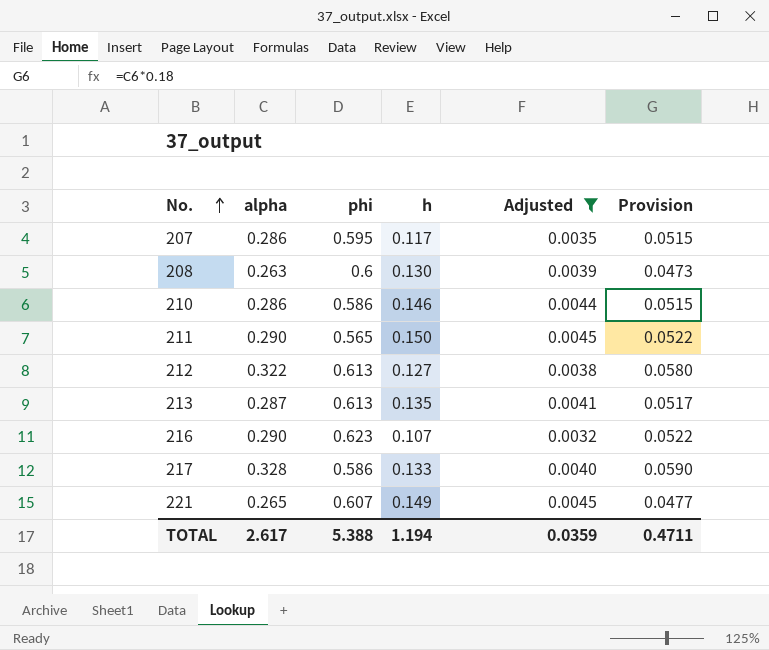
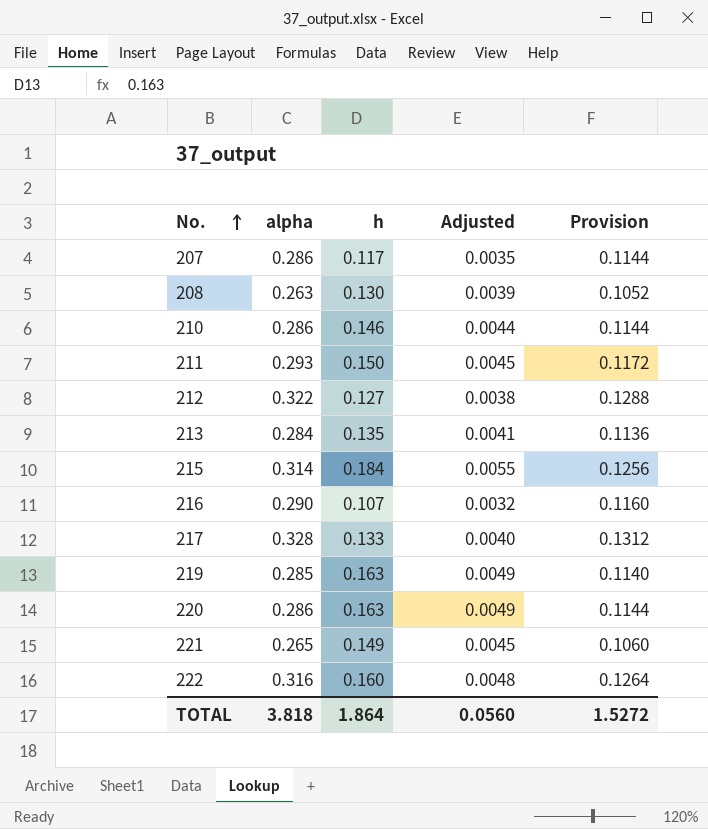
filter: Adjusted <= 0.0045 -> none
column phi | position: 3 -> none
column Provision | formula: [alpha] * 0.18 -> [alpha] * 0.4
211 | alpha: 0.290 -> 0.293
213 | alpha: 0.287 -> 0.284
TOTAL | alpha: 2.617 -> 3.818
TOTAL | h: 1.194 -> 1.864
TOTAL | Adjusted: 0.0359 -> 0.0560
TOTAL | Provision: 0.4711 -> 1.5272

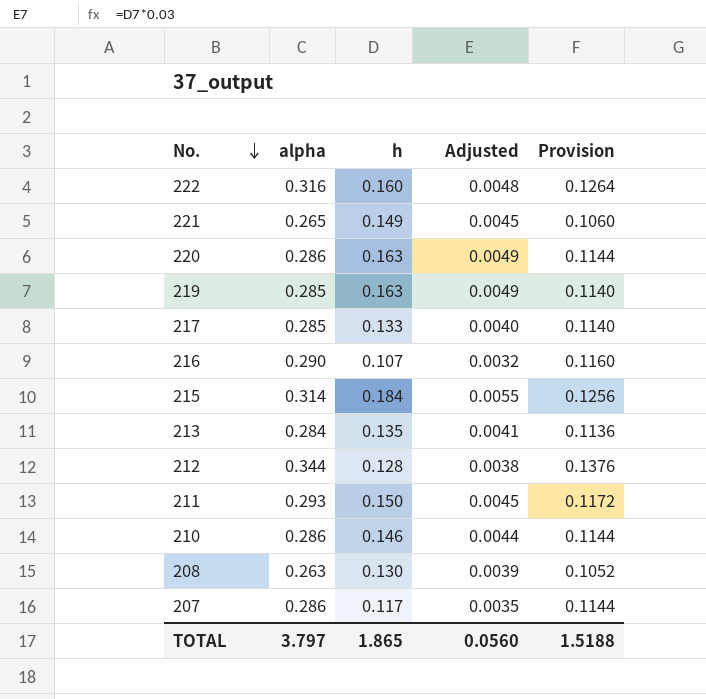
row order: No. ascending -> No. descending
217 | alpha: 0.328 -> 0.285
217 | Provision: 0.1312 -> 0.1140
212 | alpha: 0.322 -> 0.344
212 | h: 0.127 -> 0.128
212 | Provision: 0.1288 -> 0.1376
TOTAL | alpha: 3.818 -> 3.797
TOTAL | h: 1.864 -> 1.865
TOTAL | Provision: 1.5272 -> 1.5188

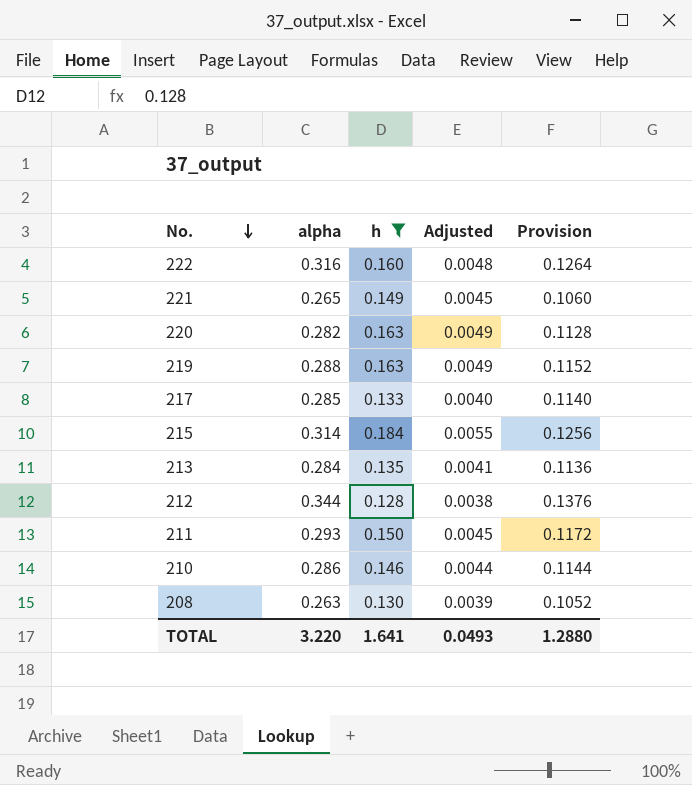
filter: none -> h >= 0.128
220 | alpha: 0.286 -> 0.282
220 | Provision: 0.1144 -> 0.1128
219 | alpha: 0.285 -> 0.288
219 | Provision: 0.1140 -> 0.1152
TOTAL | alpha: 3.797 -> 3.220
TOTAL | h: 1.865 -> 1.641
TOTAL | Adjusted: 0.0560 -> 0.0493
TOTAL | Provision: 1.5188 -> 1.2880

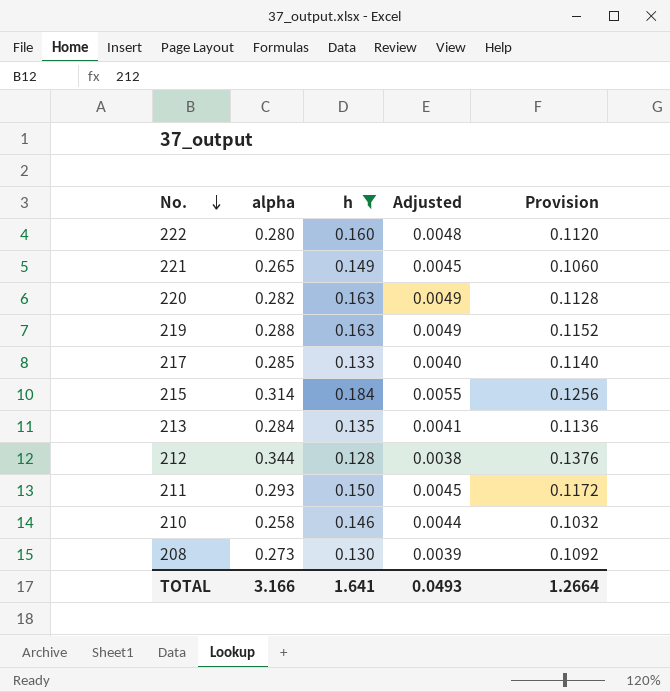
222 | alpha: 0.316 -> 0.280
222 | Provision: 0.1264 -> 0.1120
210 | alpha: 0.286 -> 0.258
210 | Provision: 0.1144 -> 0.1032
208 | alpha: 0.263 -> 0.273
208 | Provision: 0.1052 -> 0.1092
TOTAL | alpha: 3.220 -> 3.166
TOTAL | Provision: 1.2880 -> 1.2664

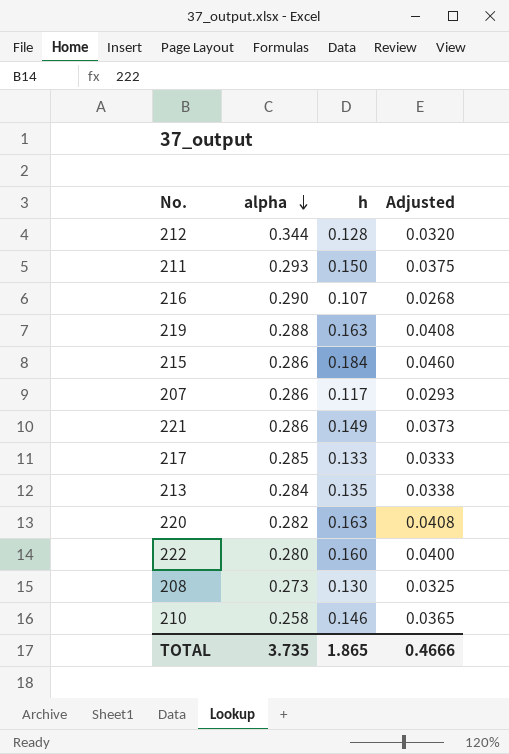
filter: h >= 0.128 -> none
row order: No. descending -> alpha descending
column Provision | formula: [alpha] * 0.4 -> none
column Adjusted | formula: [h] * 0.03 -> [h] * 0.25
215 | alpha: 0.314 -> 0.286
221 | alpha: 0.265 -> 0.286
TOTAL | alpha: 3.166 -> 3.735
TOTAL | h: 1.641 -> 1.865
TOTAL | Adjusted: 0.0493 -> 0.4666

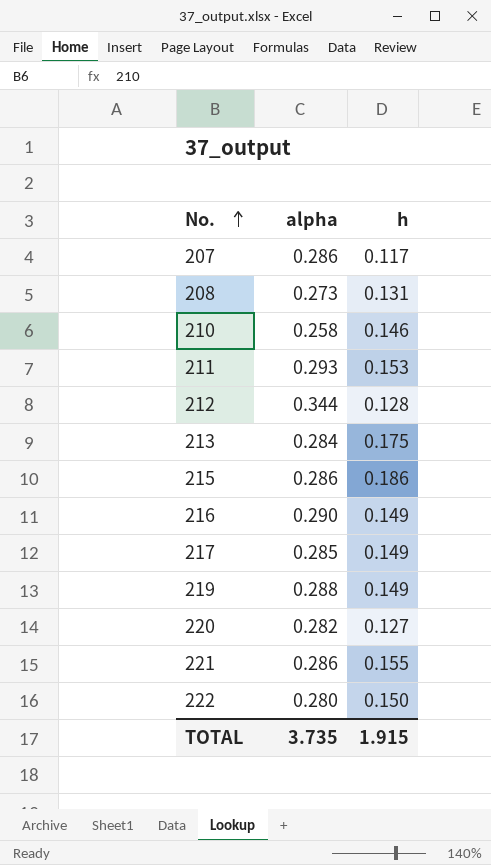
row order: alpha descending -> No. ascending
column Adjusted | formula: [h] * 0.25 -> none
208 | h: 0.130 -> 0.131
211 | h: 0.150 -> 0.153
213 | h: 0.135 -> 0.175
215 | h: 0.184 -> 0.186
216 | h: 0.107 -> 0.149
217 | h: 0.133 -> 0.149
219 | h: 0.163 -> 0.149
220 | h: 0.163 -> 0.127
221 | h: 0.149 -> 0.155
222 | h: 0.160 -> 0.150
TOTAL | h: 1.865 -> 1.915

